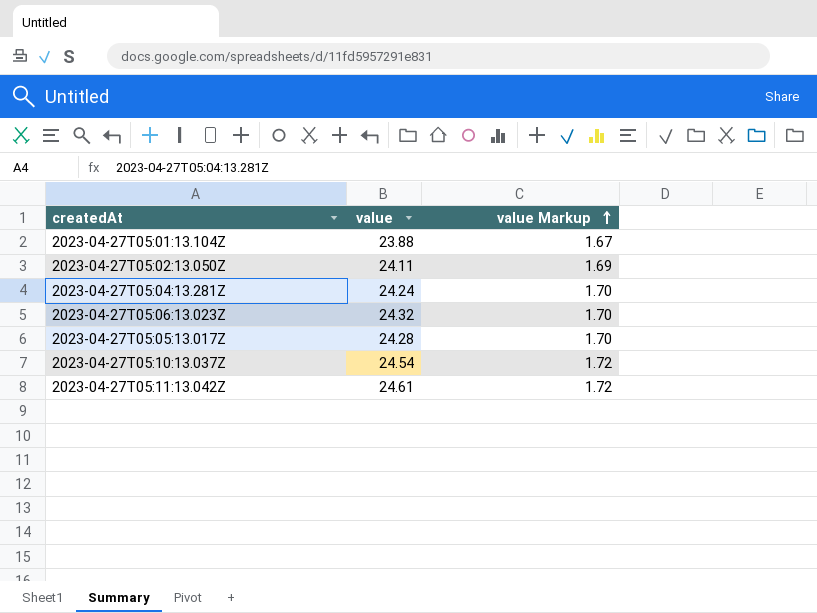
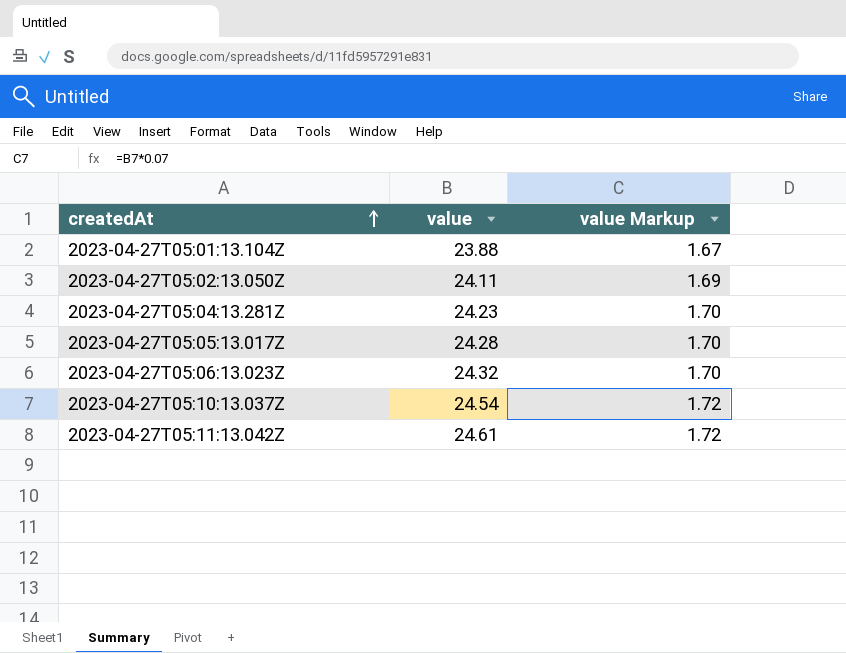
row order: value Markup ascending -> createdAt ascending
2023-04-27T05:04:13.281Z | value: 24.24 -> 24.23

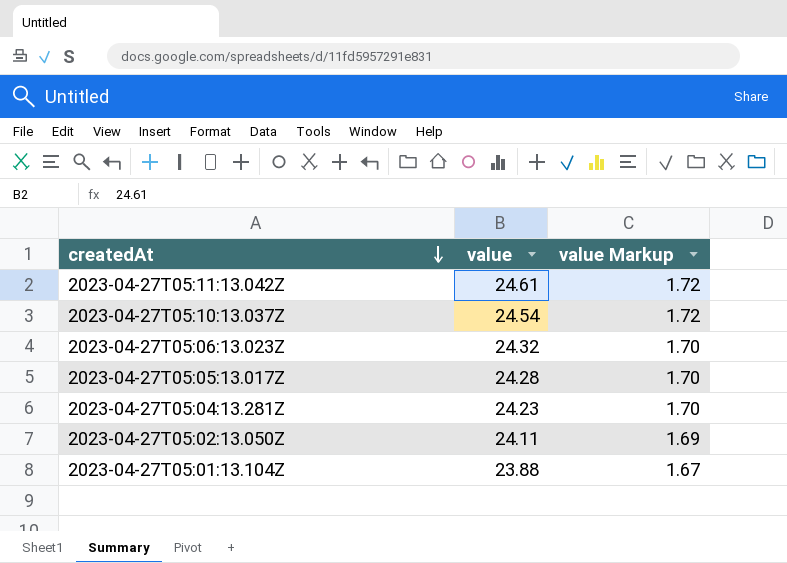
row order: createdAt ascending -> createdAt descending

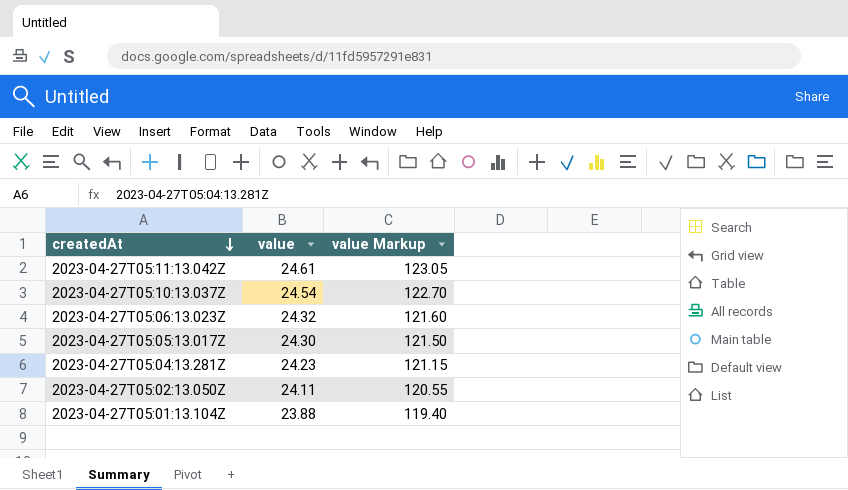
column value Markup | formula: [value] * 0.07 -> [value] * 5
2023-04-27T05:05:13.017Z | value: 24.28 -> 24.30

